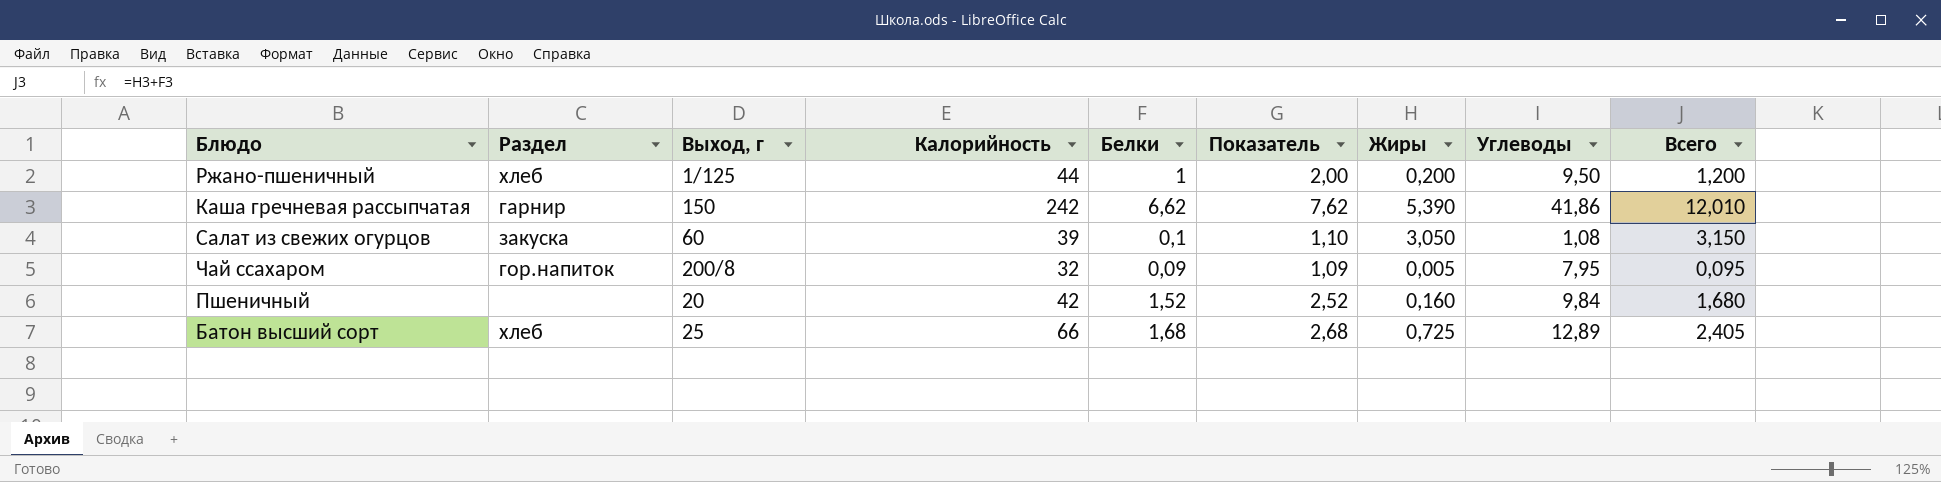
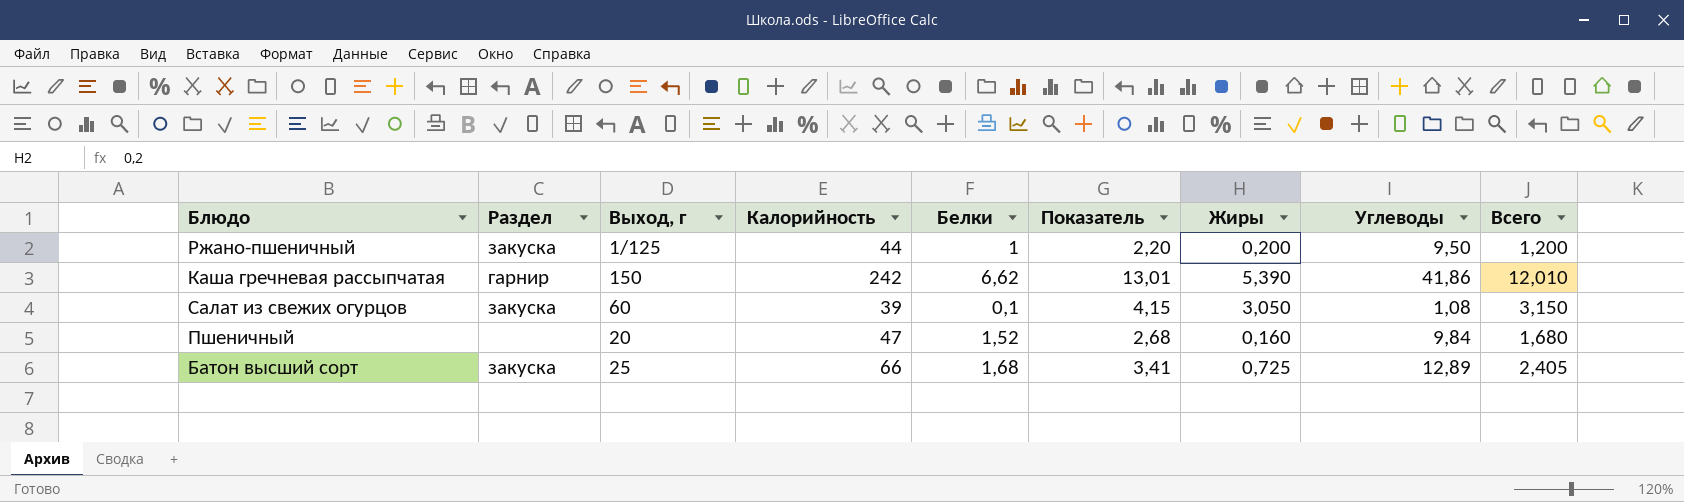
column Показатель | formula: [Белки] + 1 -> [Всего] + 1
row Чай ссахаром: гор.напиток | 200/8 | 32 | 0,09 | 1,09 | 0,005 | 7,95 | 0,095 -> none
Ржано-пшеничный | Раздел: хлеб -> закуска
Пшеничный | Калорийность: 42 -> 47
Батон высший сорт | Раздел: хлеб -> закуска

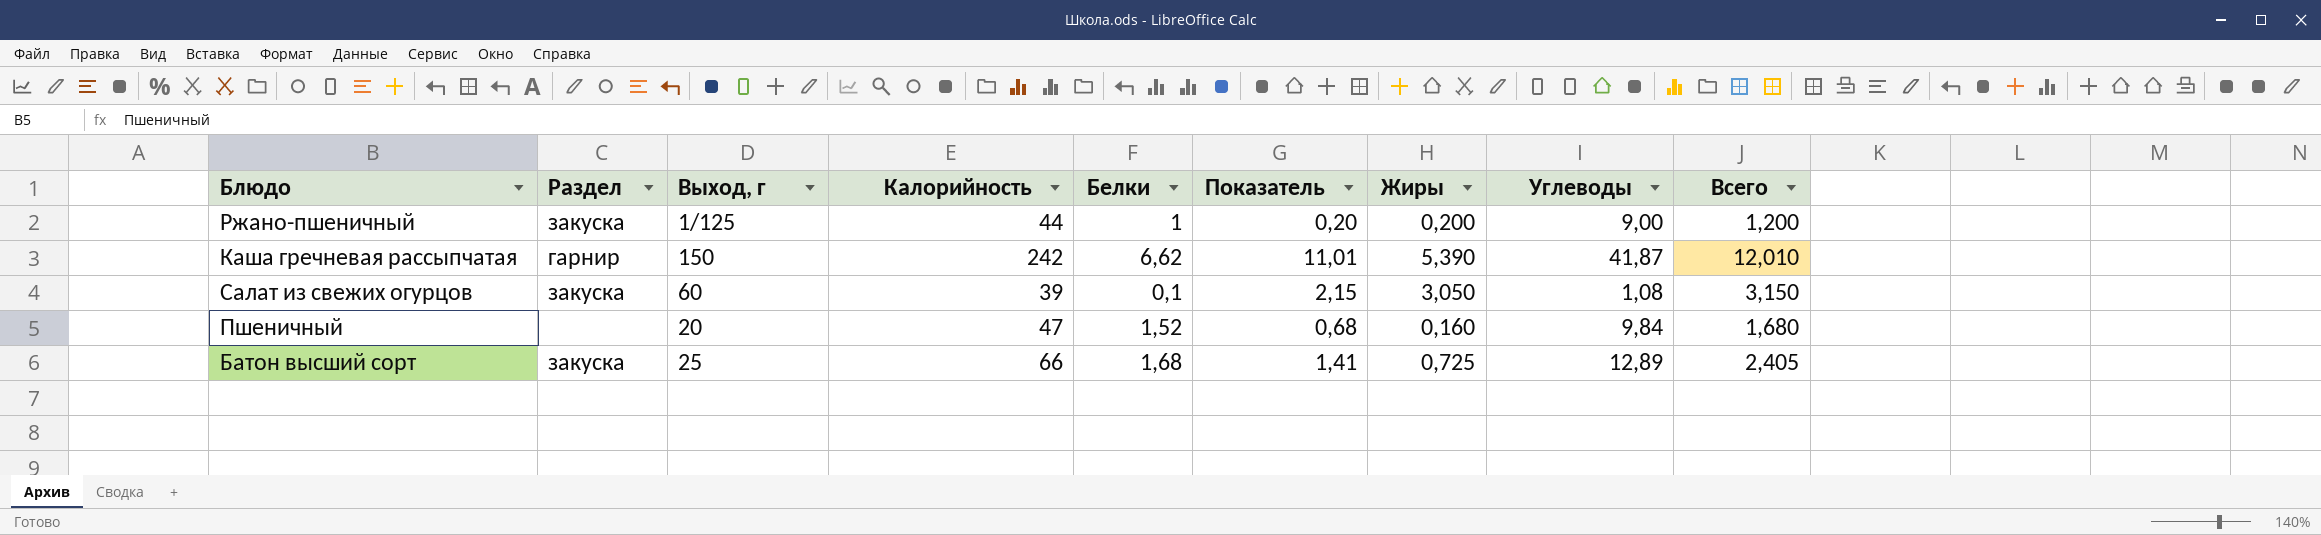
column Показатель | formula: [Всего] + 1 -> [Всего] - 1
Ржано-пшеничный | Углеводы: 9,50 -> 9,00
Каша гречневая рассыпчатая | Углеводы: 41,86 -> 41,87

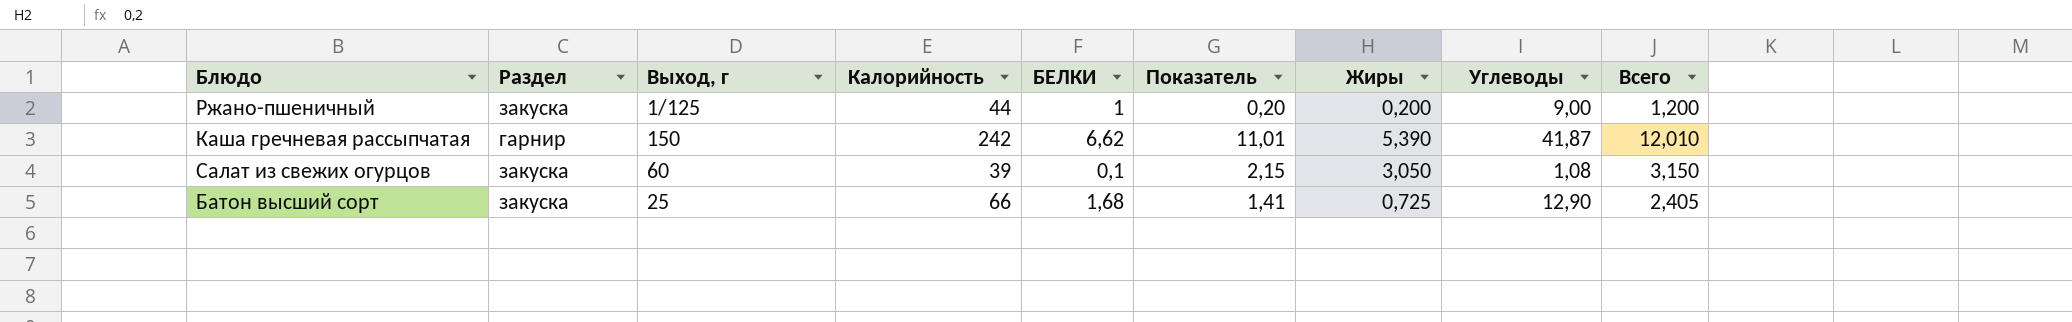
column name: Белки -> БЕЛКИ
row Пшеничный: none | 20 | 47 | 1,52 | 0,68 | 0,160 | 9,84 | 1,680 -> none
Батон высший сорт | Углеводы: 12,89 -> 12,90

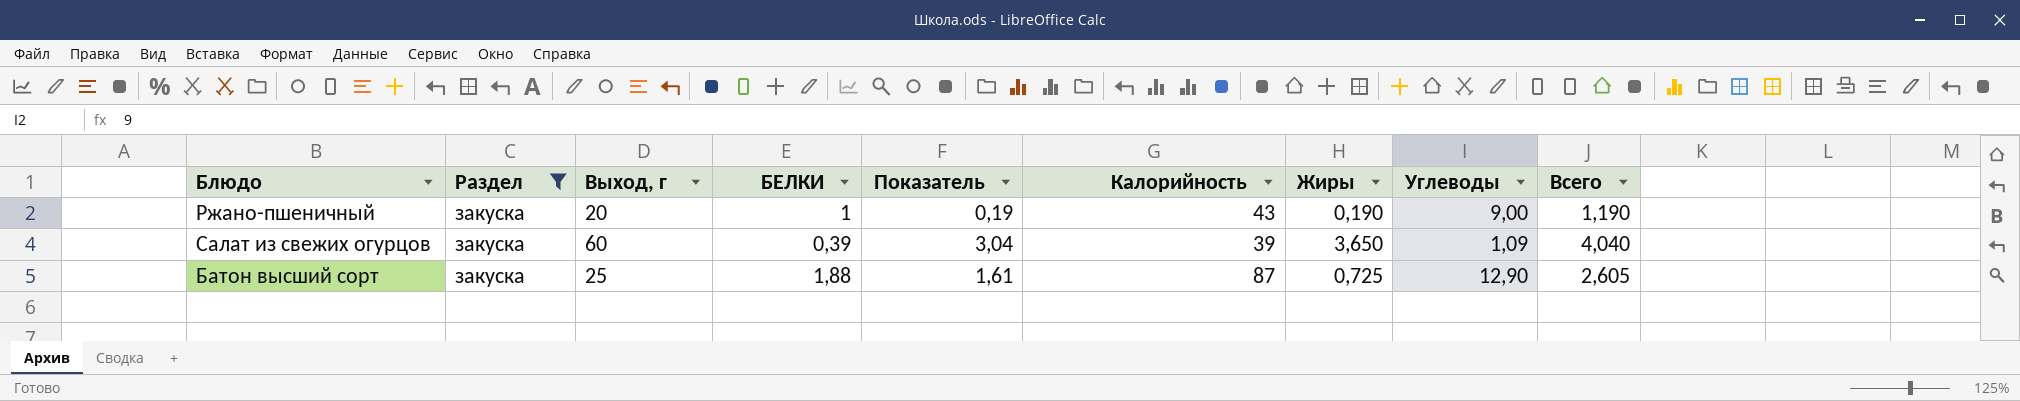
filter: none -> Раздел = закуска
column Калорийность | position: 4 -> 6
Ржано-пшеничный | Выход, г: 1/125 -> 20
Ржано-пшеничный | Показатель: 0,20 -> 0,19
Ржано-пшеничный | Калорийность: 44 -> 43
Ржано-пшеничный | Жиры: 0,200 -> 0,190
Ржано-пшеничный | Всего: 1,200 -> 1,190
Салат из свежих огурцов | БЕЛКИ: 0,1 -> 0,39
Салат из свежих огурцов | Показатель: 2,15 -> 3,04
Салат из свежих огурцов | Жиры: 3,050 -> 3,650
Салат из свежих огурцов | Углеводы: 1,08 -> 1,09
Салат из свежих огурцов | Всего: 3,150 -> 4,040
Батон высший сорт | БЕЛКИ: 1,68 -> 1,88
Батон высший сорт | Показатель: 1,41 -> 1,61
Батон высший сорт | Калорийность: 66 -> 87
Батон высший сорт | Всего: 2,405 -> 2,605

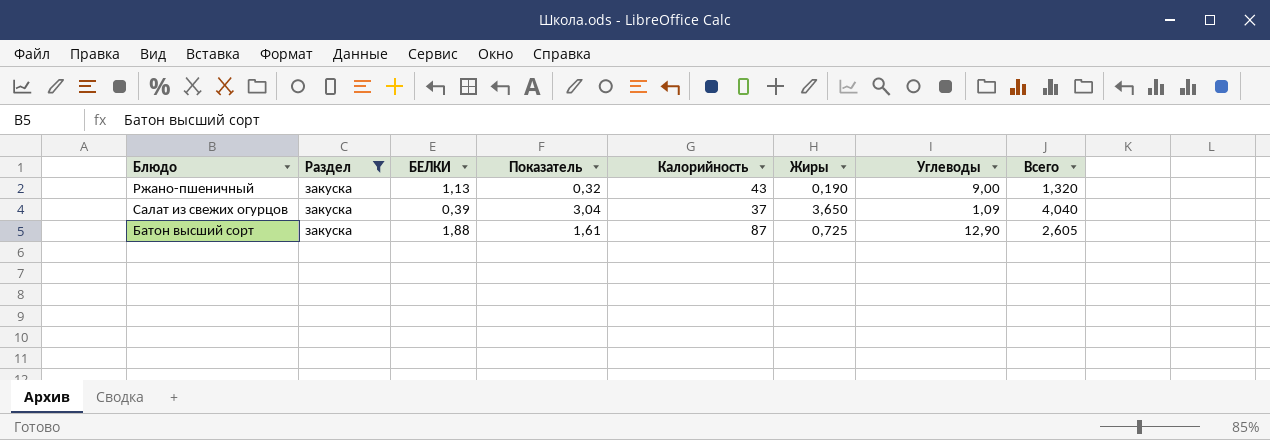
column Выход, г | position: 3 -> none
Ржано-пшеничный | БЕЛКИ: 1 -> 1,13
Ржано-пшеничный | Показатель: 0,19 -> 0,32
Ржано-пшеничный | Всего: 1,190 -> 1,320
Салат из свежих огурцов | Калорийность: 39 -> 37

